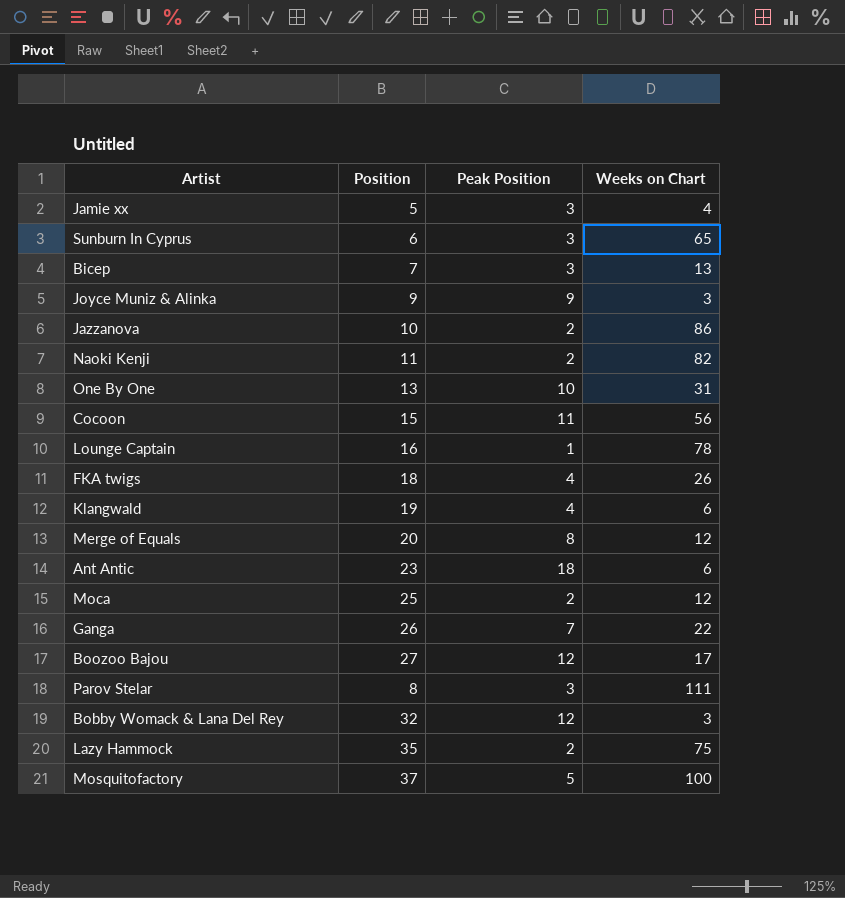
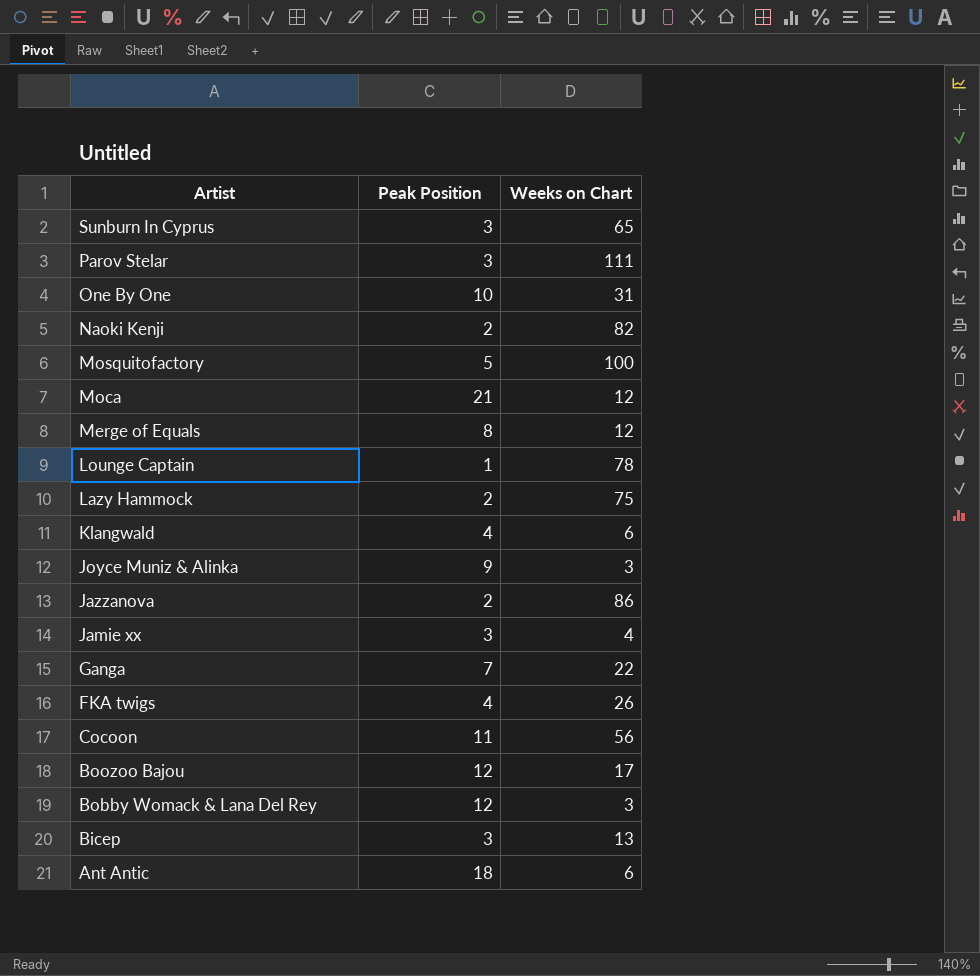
row order: none -> Artist descending
column Position | position: 2 -> none
Moca | Peak Position: 2 -> 21

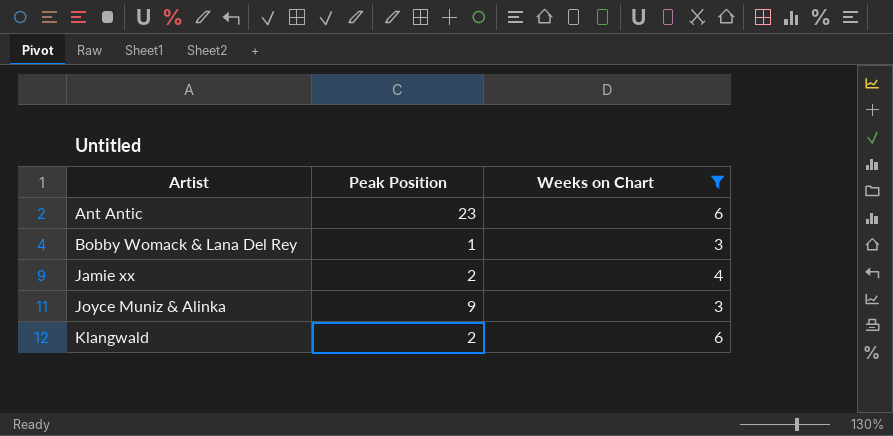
filter: none -> Weeks on Chart <= 6
row order: Artist descending -> Artist ascending
Ant Antic | Peak Position: 18 -> 23
Bobby Womack & Lana Del Rey | Peak Position: 12 -> 1
Jamie xx | Peak Position: 3 -> 2
Klangwald | Peak Position: 4 -> 2

